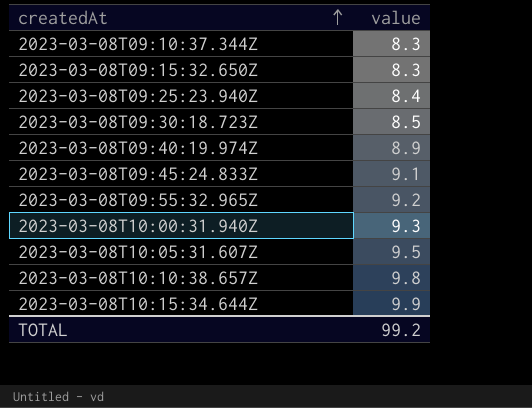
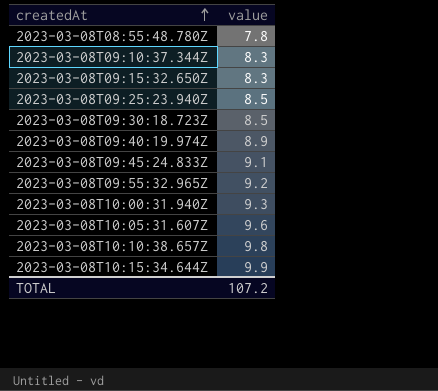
row 2023-03-08T08:55:48.780Z: none -> 7.8
2023-03-08T09:25:23.940Z | value: 8.4 -> 8.5
2023-03-08T10:05:31.607Z | value: 9.5 -> 9.6
TOTAL | value: 99.2 -> 107.2

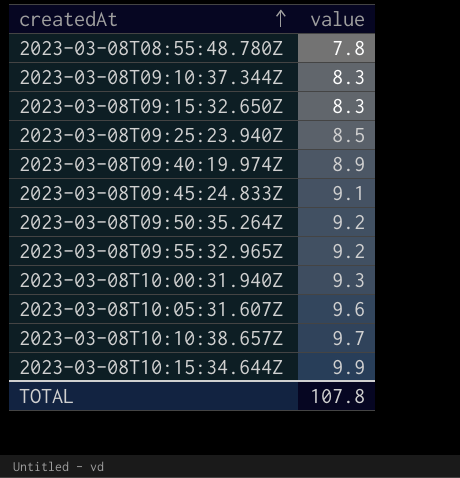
row 2023-03-08T09:30:18.723Z: 8.5 -> none
row 2023-03-08T09:50:35.264Z: none -> 9.2
2023-03-08T10:10:38.657Z | value: 9.8 -> 9.7
TOTAL | value: 107.2 -> 107.8

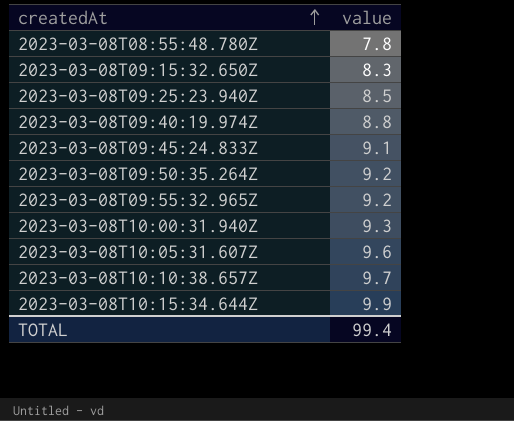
row 2023-03-08T09:10:37.344Z: 8.3 -> none
2023-03-08T09:40:19.974Z | value: 8.9 -> 8.8
TOTAL | value: 107.8 -> 99.4

